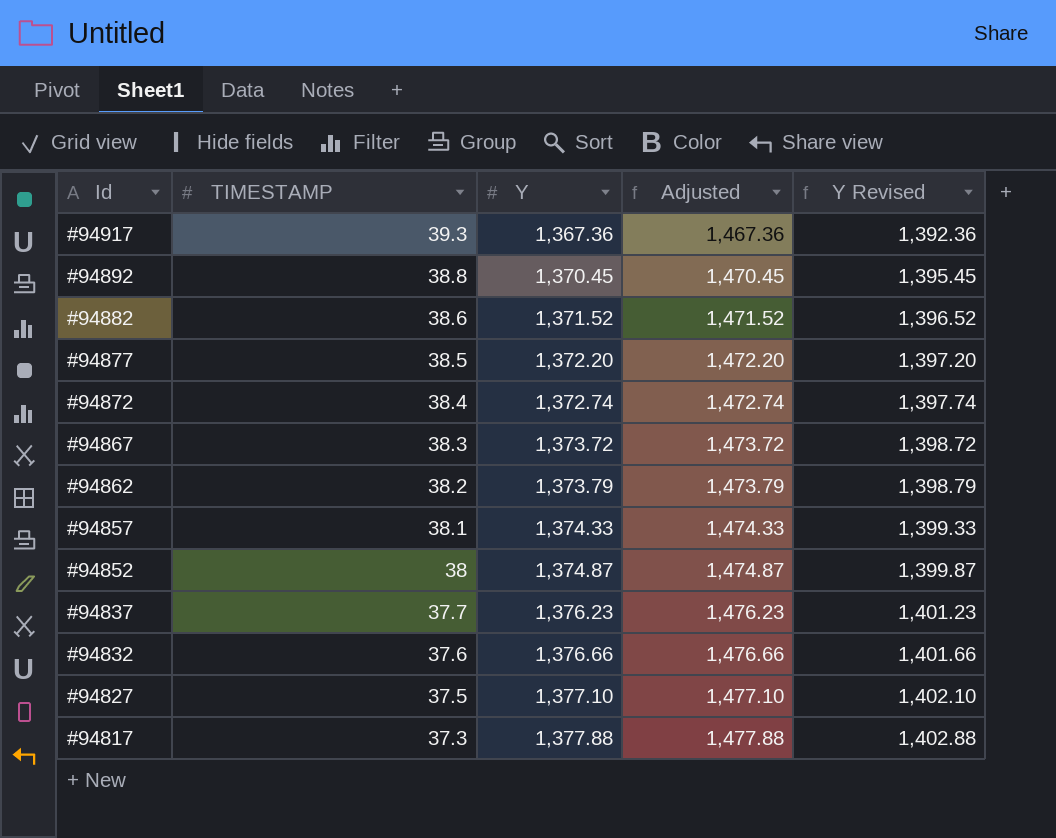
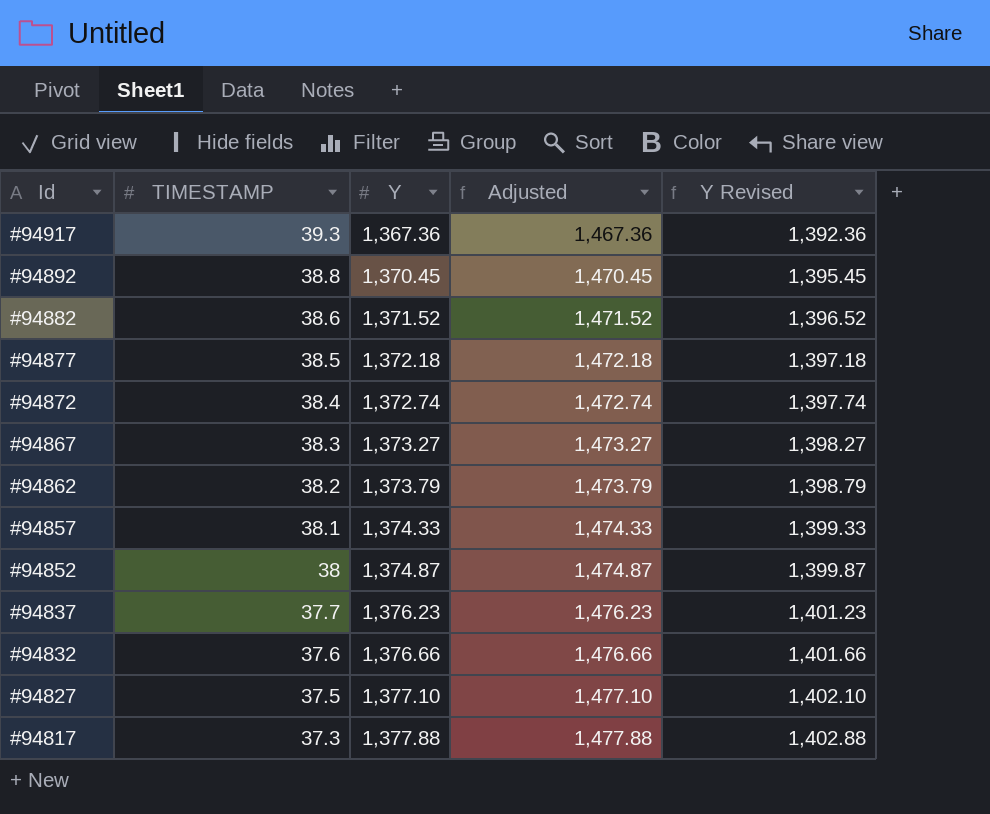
#94877 | Y: 1,372.20 -> 1,372.18
#94877 | Adjusted: 1,472.20 -> 1,472.18
#94877 | Y Revised: 1,397.20 -> 1,397.18
#94867 | Y: 1,373.72 -> 1,373.27
#94867 | Adjusted: 1,473.72 -> 1,473.27
#94867 | Y Revised: 1,398.72 -> 1,398.27

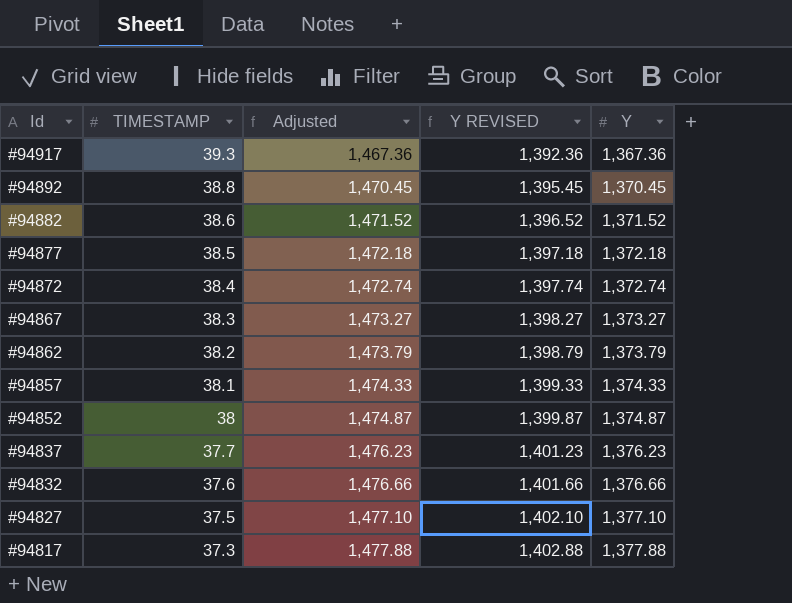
column name: Y Revised -> Y REVISED
column Y | position: 3 -> 5

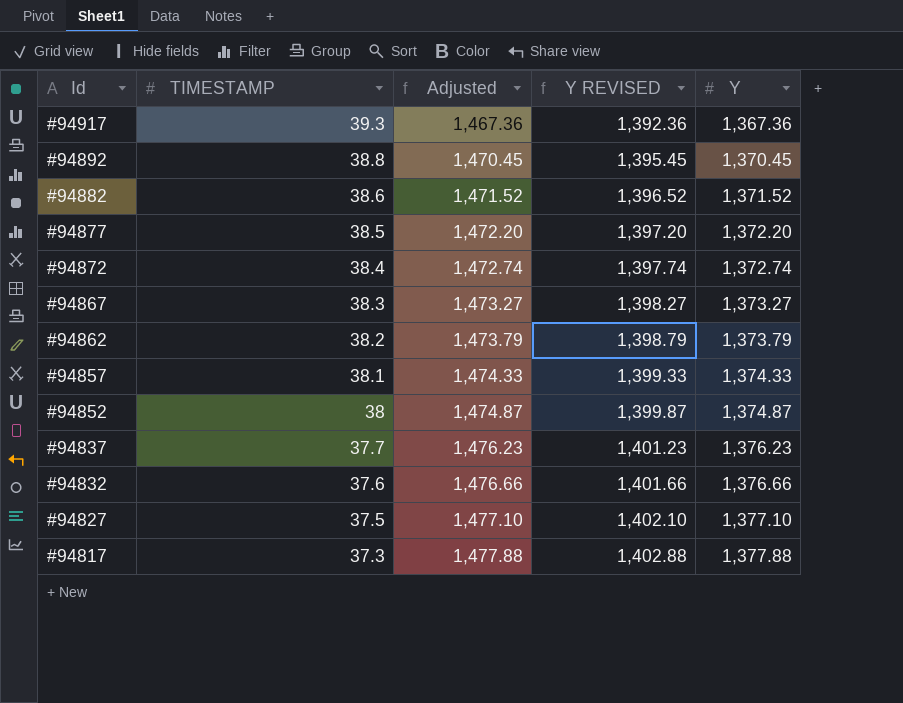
#94877 | Adjusted: 1,472.18 -> 1,472.20
#94877 | Y REVISED: 1,397.18 -> 1,397.20
#94877 | Y: 1,372.18 -> 1,372.20

